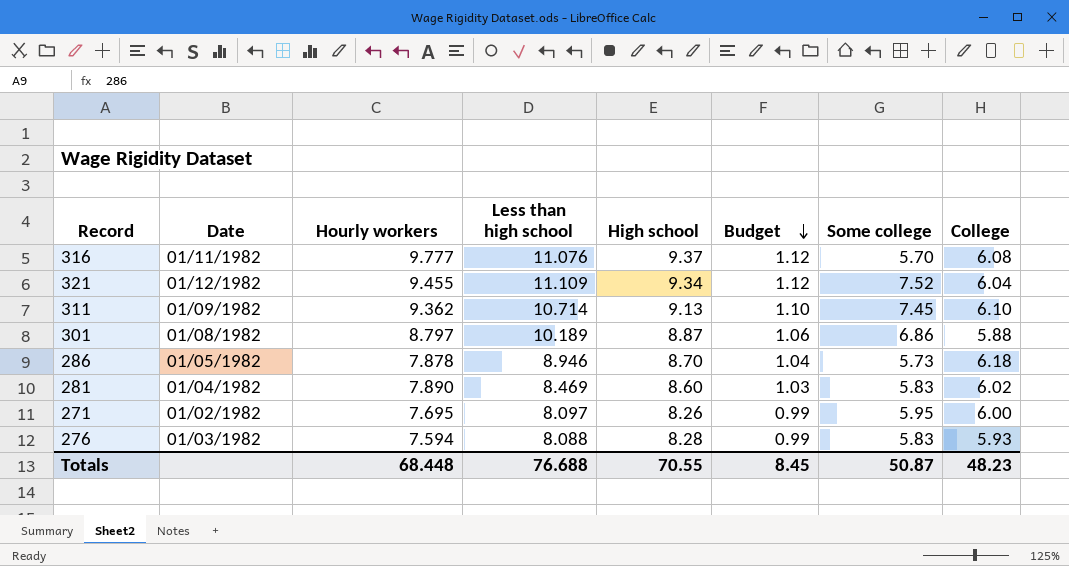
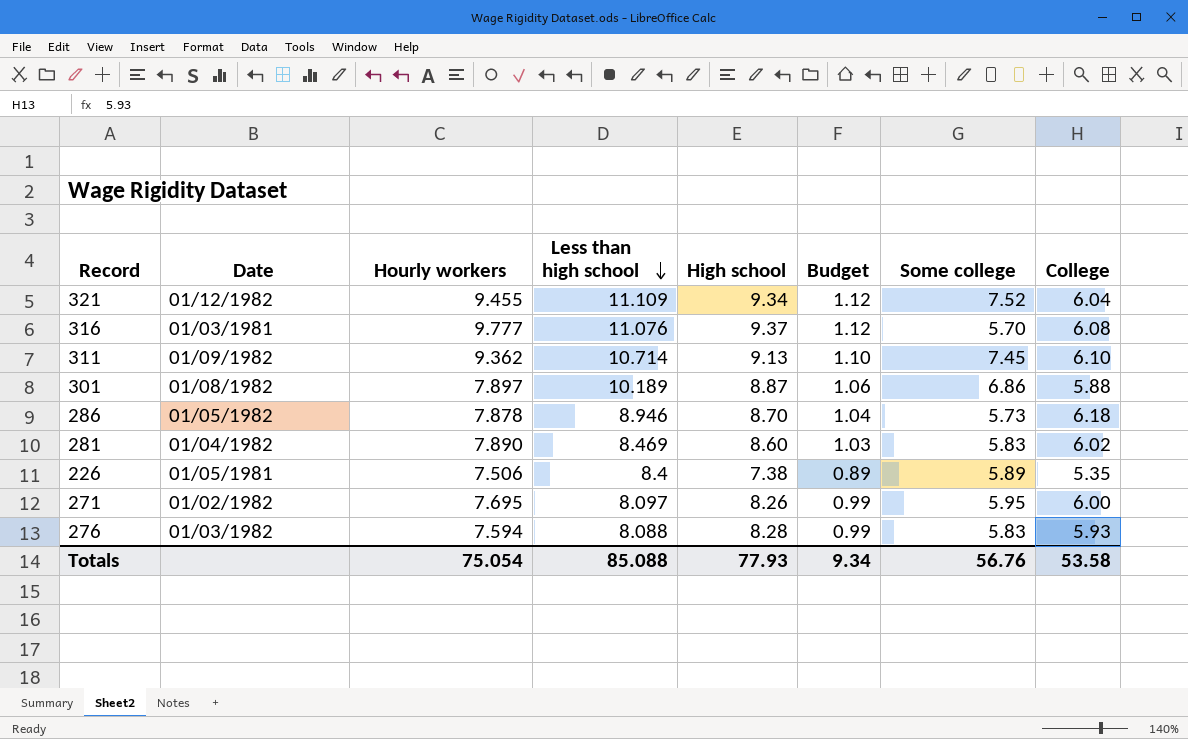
row order: Budget descending -> Less than high school descending
316 | Date: 01/11/1982 -> 01/03/1981
301 | Hourly workers: 8.797 -> 7.897
row 226: none -> 01/05/1981 | 7.506 | 8.4 | 7.38 | 0.89 | 5.89 | 5.35
Totals | Hourly workers: 68.448 -> 75.054
Totals | Less than high school: 76.688 -> 85.088
Totals | High school: 70.55 -> 77.93
Totals | Budget: 8.45 -> 9.34
Totals | Some college: 50.87 -> 56.76
Totals | College: 48.23 -> 53.58

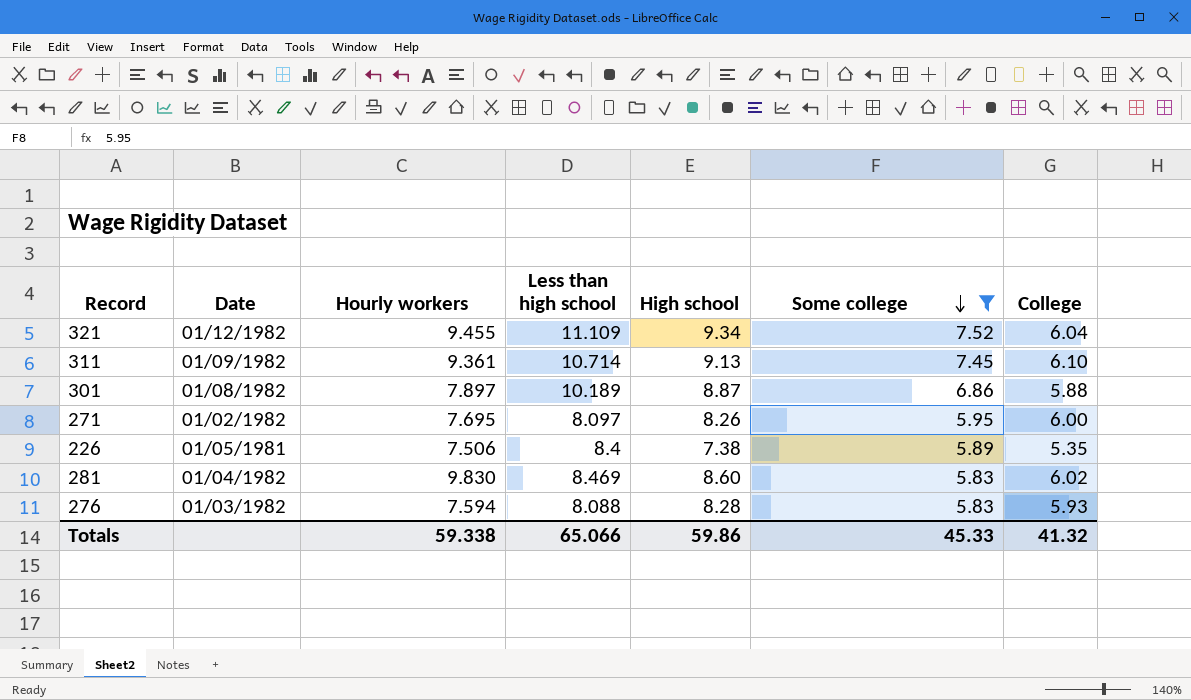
filter: none -> Some college >= 5.83
row order: Less than high school descending -> Some college descending
column Budget | formula: [High school] * 0.12 -> none
311 | Hourly workers: 9.362 -> 9.361
281 | Hourly workers: 7.890 -> 9.830
Totals | Hourly workers: 75.054 -> 59.338
Totals | Less than high school: 85.088 -> 65.066
Totals | High school: 77.93 -> 59.86
Totals | Some college: 56.76 -> 45.33
Totals | College: 53.58 -> 41.32

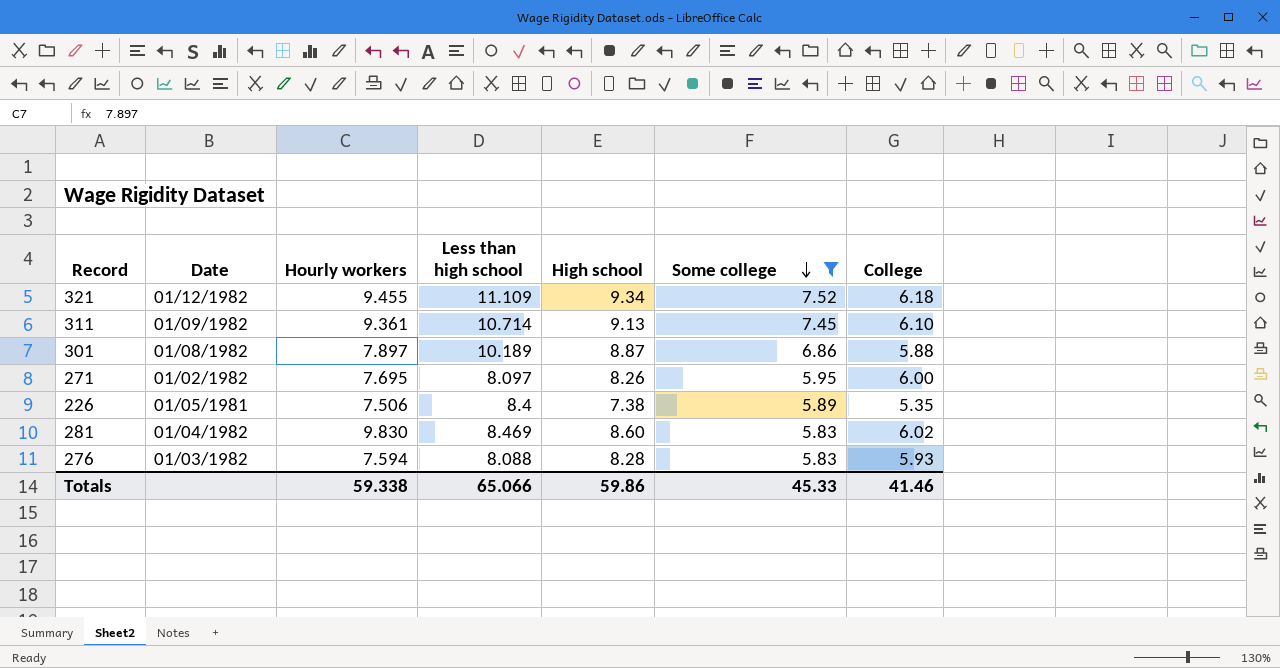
321 | College: 6.04 -> 6.18
Totals | College: 41.32 -> 41.46

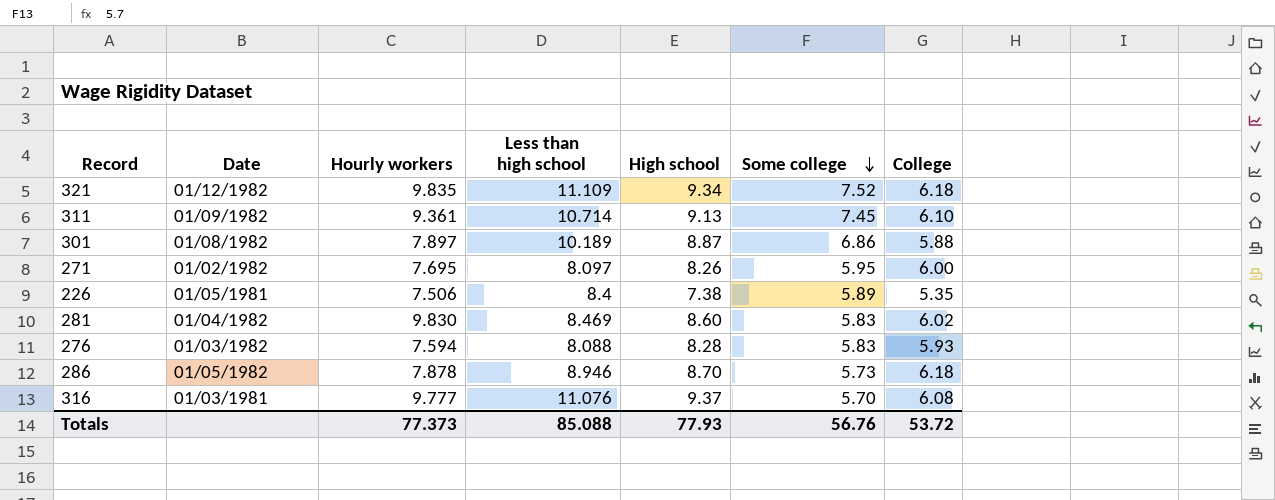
filter: Some college >= 5.83 -> none
321 | Hourly workers: 9.455 -> 9.835
Totals | Hourly workers: 59.338 -> 77.373
Totals | Less than high school: 65.066 -> 85.088
Totals | High school: 59.86 -> 77.93
Totals | Some college: 45.33 -> 56.76
Totals | College: 41.46 -> 53.72

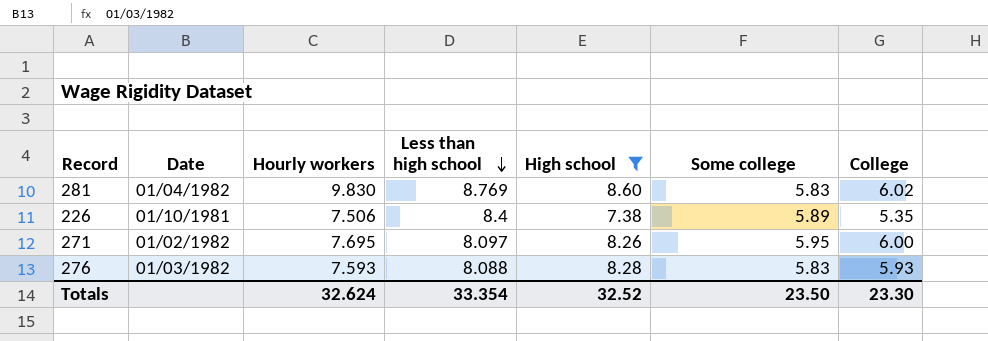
filter: none -> High school <= 8.60
row order: Some college descending -> Less than high school descending
281 | Less than high school: 8.469 -> 8.769
226 | Date: 01/05/1981 -> 01/10/1981
276 | Hourly workers: 7.594 -> 7.593
Totals | Hourly workers: 77.373 -> 32.624
Totals | Less than high school: 85.088 -> 33.354
Totals | High school: 77.93 -> 32.52
Totals | Some college: 56.76 -> 23.50
Totals | College: 53.72 -> 23.30

